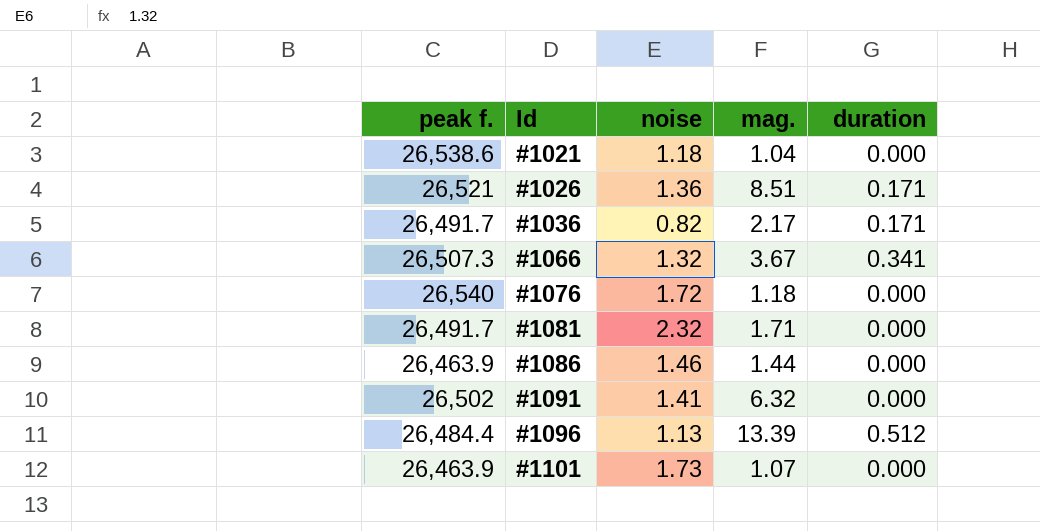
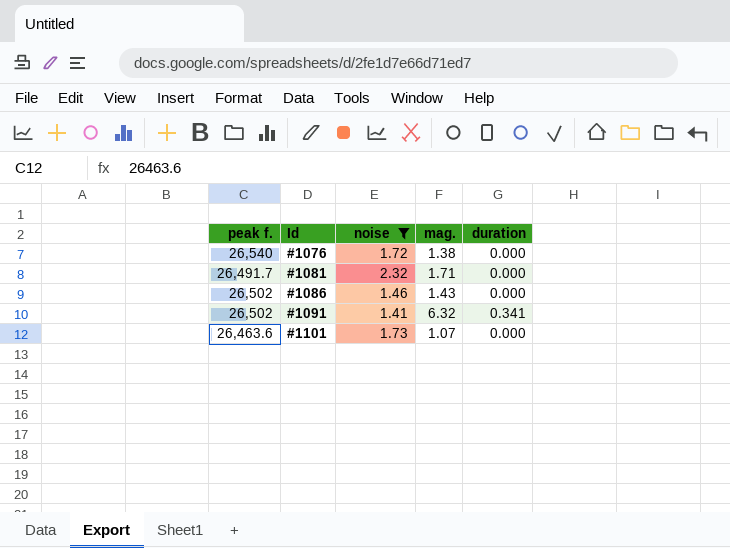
filter: none -> noise >= 1.41
#1076 | mag.: 1.18 -> 1.38
#1086 | peak f.: 26,463.9 -> 26,502
#1086 | mag.: 1.44 -> 1.43
#1091 | duration: 0.000 -> 0.341
#1101 | peak f.: 26,463.9 -> 26,463.6

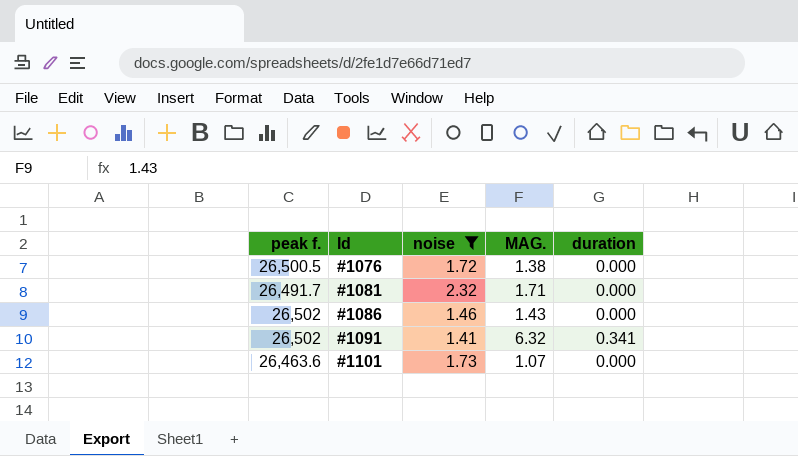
column name: mag. -> MAG.
#1076 | peak f.: 26,540 -> 26,500.5

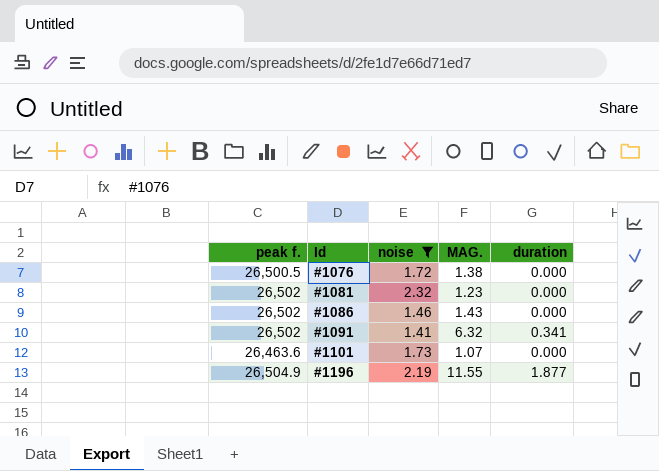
#1081 | peak f.: 26,491.7 -> 26,502
#1081 | MAG.: 1.71 -> 1.23
row #1196: none -> 26,504.9 | 2.19 | 11.55 | 1.877

